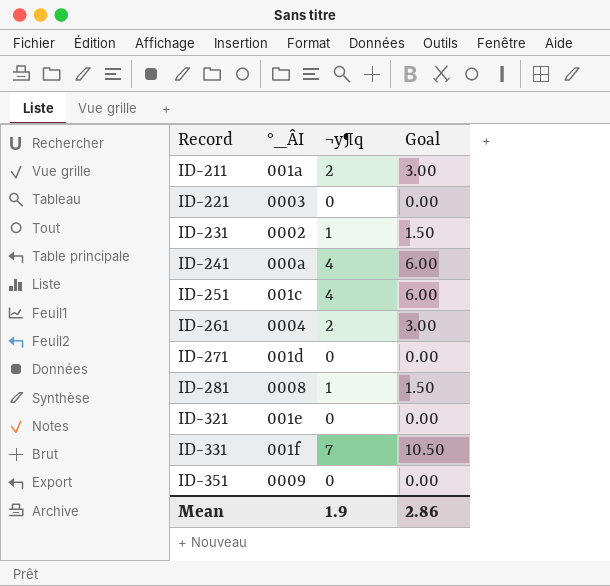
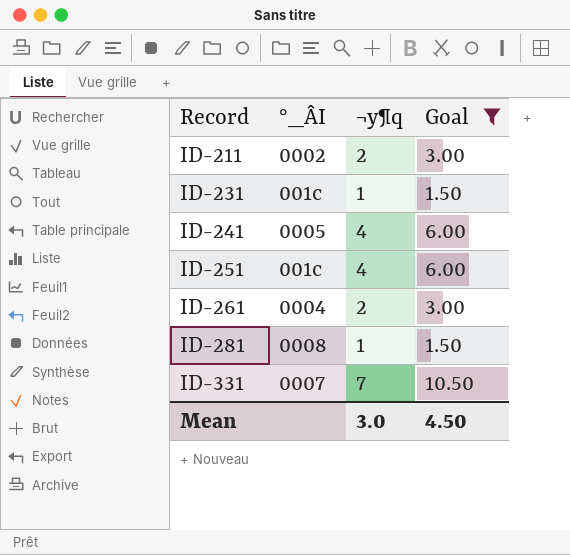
filter: none -> Goal != 0.00
ID-211 | °_ÂI: 001a -> 0002
ID-231 | °_ÂI: 0002 -> 001c
ID-241 | °_ÂI: 000a -> 0005
ID-331 | °_ÂI: 001f -> 0007
Mean | ¬y¶q: 1.9 -> 3.0
Mean | Goal: 2.86 -> 4.50

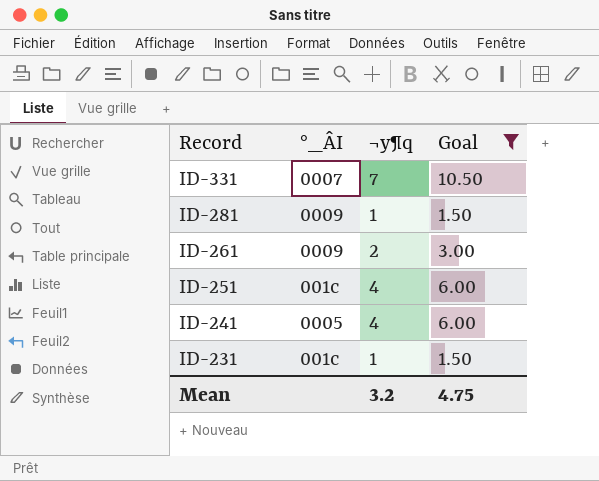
row order: Record ascending -> Record descending
row ID-211: 0002 | 2 | 3.00 -> none
ID-281 | °_ÂI: 0008 -> 0009
ID-261 | °_ÂI: 0004 -> 0009
Mean | ¬y¶q: 3.0 -> 3.2
Mean | Goal: 4.50 -> 4.75

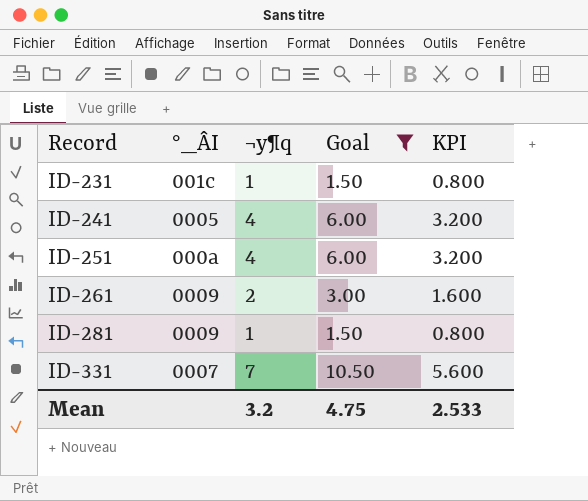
row order: Record descending -> Record ascending
column KPI | formula: none -> [¬y¶q] * 0.8
ID-251 | °_ÂI: 001c -> 000a

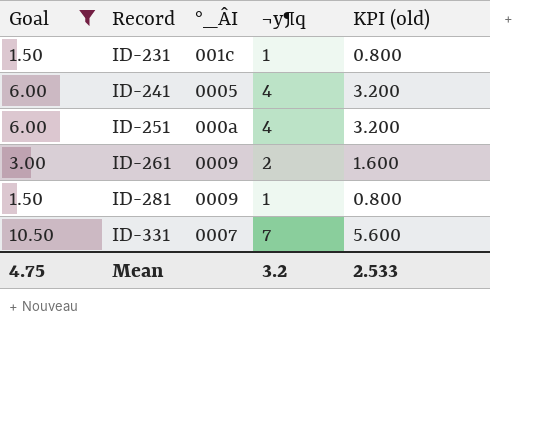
column Goal | position: 4 -> 1
column name: KPI -> KPI (old)

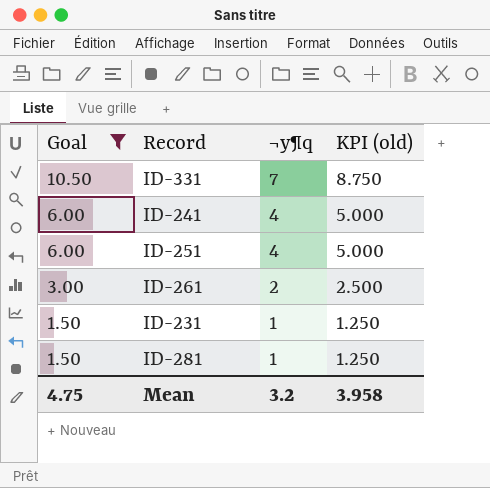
row order: Record ascending -> Goal descending
column °_ÂI | position: 3 -> none
column KPI (old) | formula: [¬y¶q] * 0.8 -> [¬y¶q] * 1.25
Mean | KPI (old): 2.533 -> 3.958

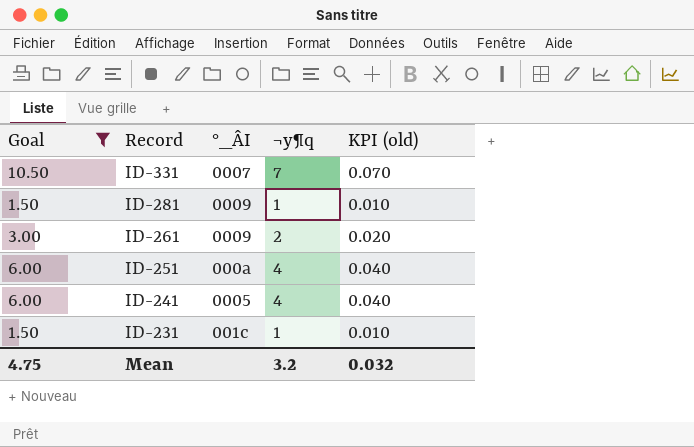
row order: Goal descending -> Record descending
column °_ÂI | position: none -> 3
column KPI (old) | formula: [¬y¶q] * 1.25 -> [¬y¶q] * 0.01
Mean | KPI (old): 3.958 -> 0.032

